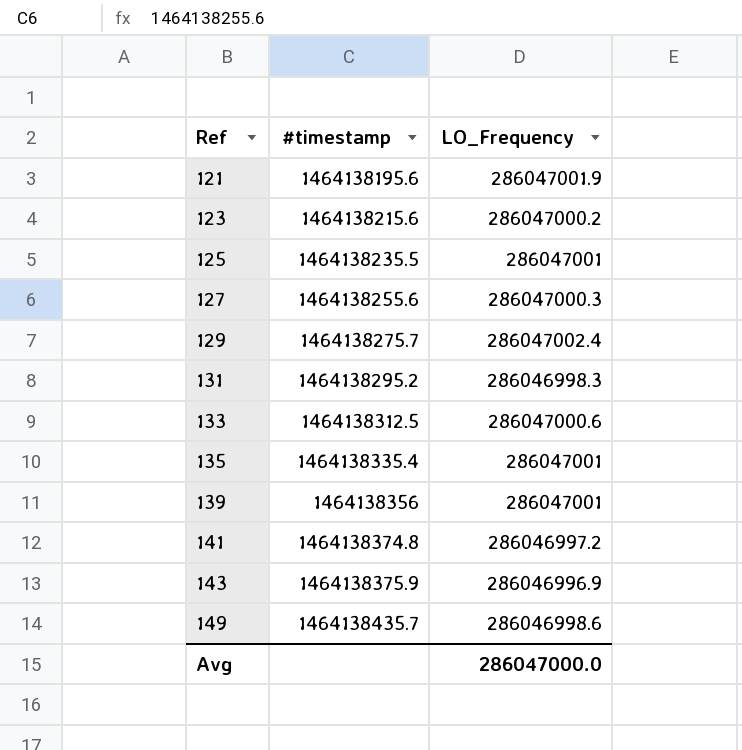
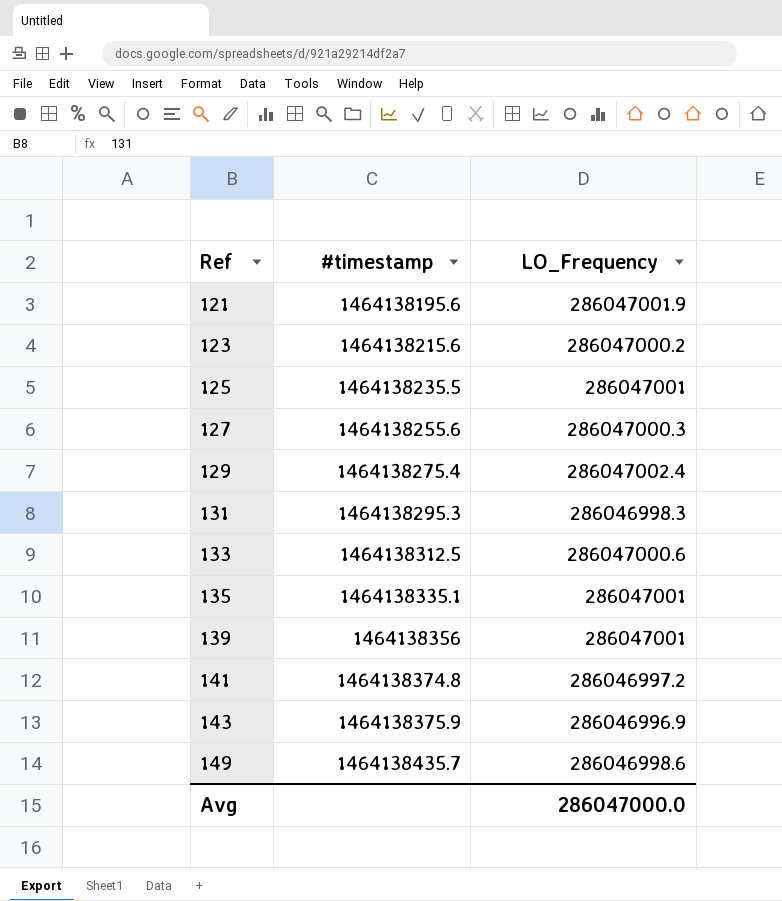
129 | #timestamp: 1464138275.7 -> 1464138275.4
131 | #timestamp: 1464138295.2 -> 1464138295.3
135 | #timestamp: 1464138335.4 -> 1464138335.1

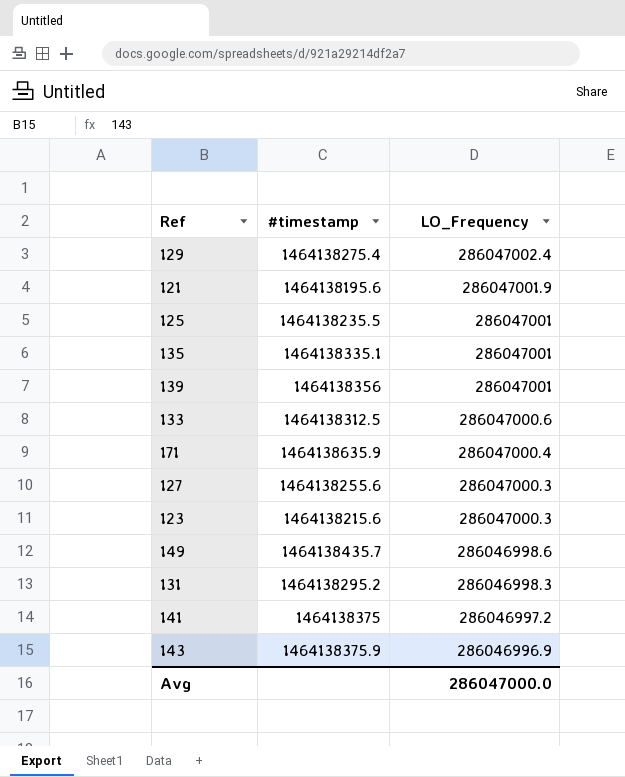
row order: Ref ascending -> LO_Frequency descending
row 171: none -> 1464138635.9 | 286047000.4
123 | LO_Frequency: 286047000.2 -> 286047000.3
131 | #timestamp: 1464138295.3 -> 1464138295.2
141 | #timestamp: 1464138374.8 -> 1464138375

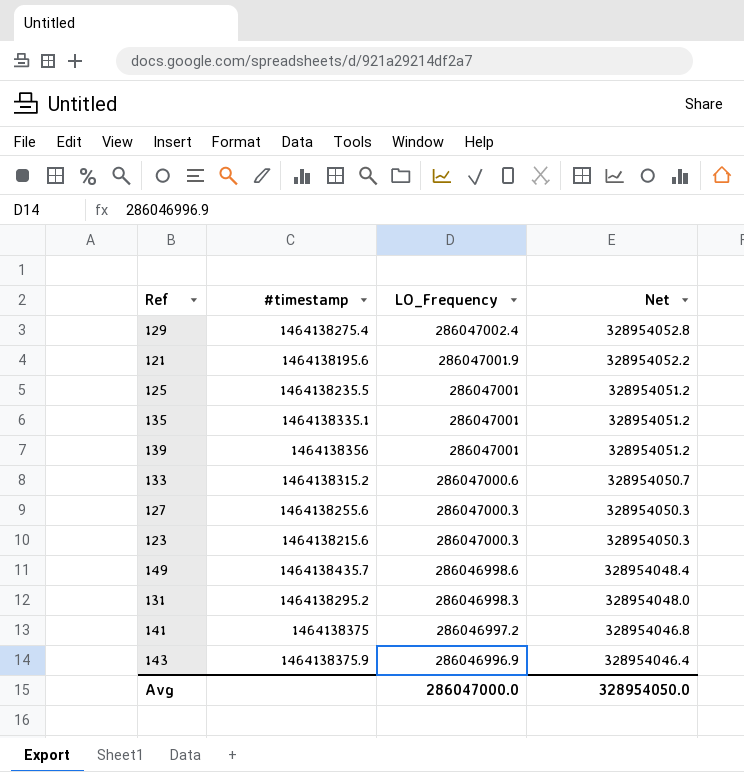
column Net | formula: none -> [LO_Frequency] * 1.15
row 171: 1464138635.9 | 286047000.4 -> none
133 | #timestamp: 1464138312.5 -> 1464138315.2

